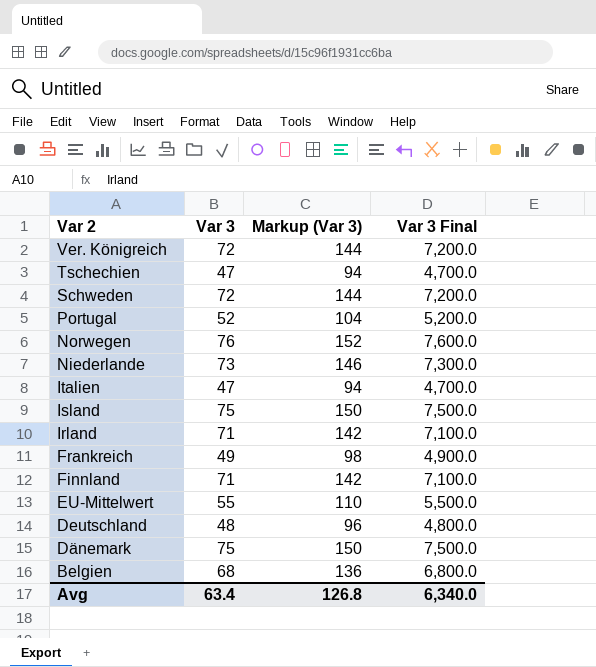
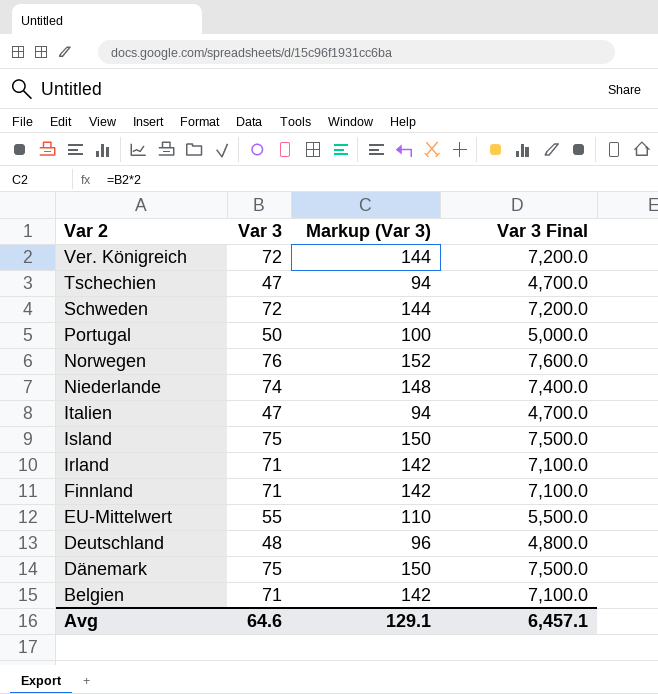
row Frankreich: 49 | 98 | 4,900.0 -> none
Portugal | Var 3: 52 -> 50
Portugal | Markup (Var 3): 104 -> 100
Portugal | Var 3 Final: 5,200.0 -> 5,000.0
Niederlande | Var 3: 73 -> 74
Niederlande | Markup (Var 3): 146 -> 148
Niederlande | Var 3 Final: 7,300.0 -> 7,400.0
Belgien | Var 3: 68 -> 71
Belgien | Markup (Var 3): 136 -> 142
Belgien | Var 3 Final: 6,800.0 -> 7,100.0
Avg | Var 3: 63.4 -> 64.6
Avg | Markup (Var 3): 126.8 -> 129.1
Avg | Var 3 Final: 6,340.0 -> 6,457.1

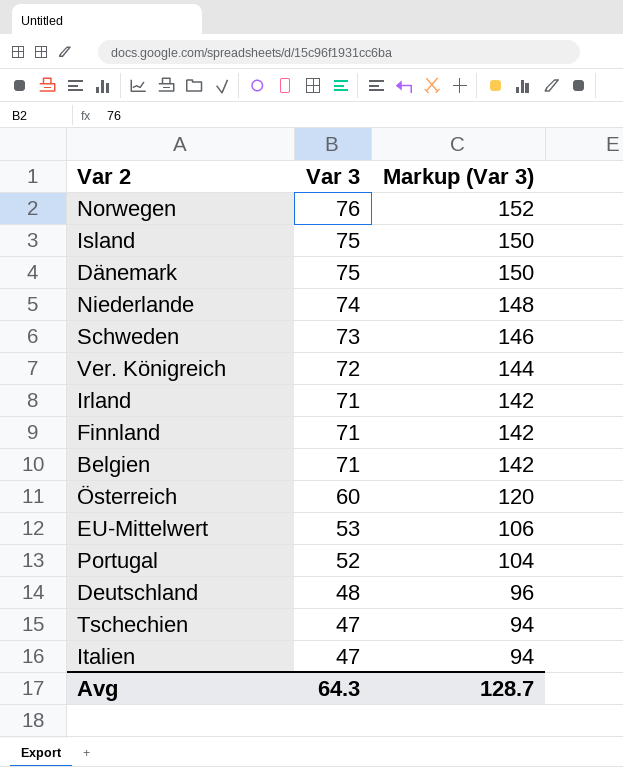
row order: Var 2 descending -> Var 3 descending
column Var 3 Final | formula: [Var 3] * 100 -> none
Schweden | Var 3: 72 -> 73
Schweden | Markup (Var 3): 144 -> 146
row Österreich: none -> 60 | 120
EU-Mittelwert | Var 3: 55 -> 53
EU-Mittelwert | Markup (Var 3): 110 -> 106
Portugal | Var 3: 50 -> 52
Portugal | Markup (Var 3): 100 -> 104
Avg | Var 3: 64.6 -> 64.3
Avg | Markup (Var 3): 129.1 -> 128.7

